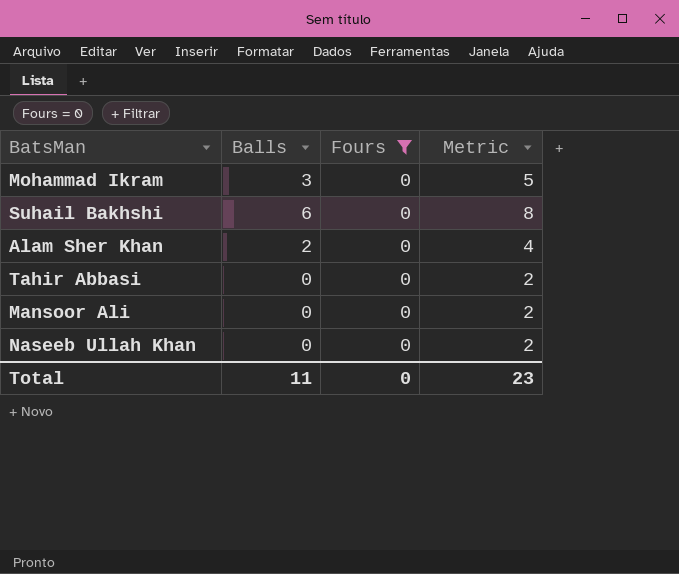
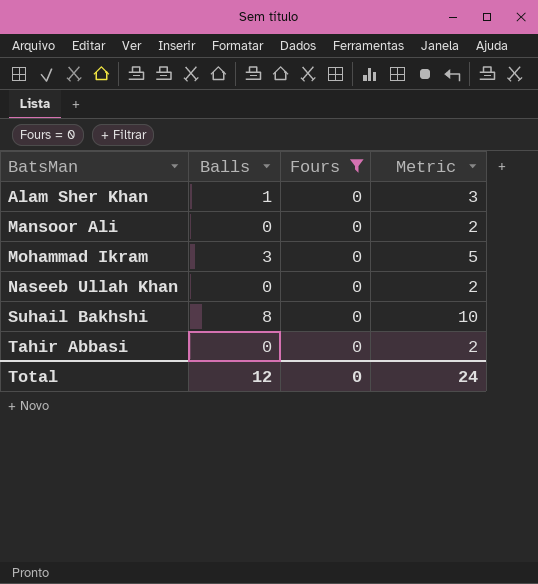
row order: none -> BatsMan ascending
Alam Sher Khan | Balls: 2 -> 1
Alam Sher Khan | Metric: 4 -> 3
Suhail Bakhshi | Balls: 6 -> 8
Suhail Bakhshi | Metric: 8 -> 10
Total | Balls: 11 -> 12
Total | Metric: 23 -> 24

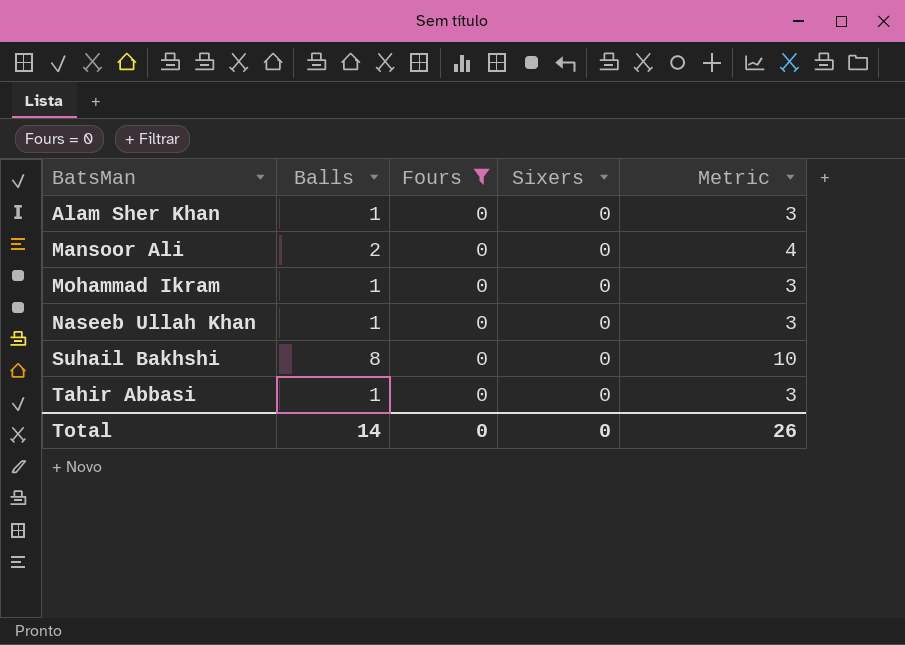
column Sixers | position: none -> 4
Mansoor Ali | Balls: 0 -> 2
Mansoor Ali | Metric: 2 -> 4
Mohammad Ikram | Balls: 3 -> 1
Mohammad Ikram | Metric: 5 -> 3
Naseeb Ullah Khan | Balls: 0 -> 1
Naseeb Ullah Khan | Metric: 2 -> 3
Tahir Abbasi | Balls: 0 -> 1
Tahir Abbasi | Metric: 2 -> 3
Total | Balls: 12 -> 14
Total | Metric: 24 -> 26

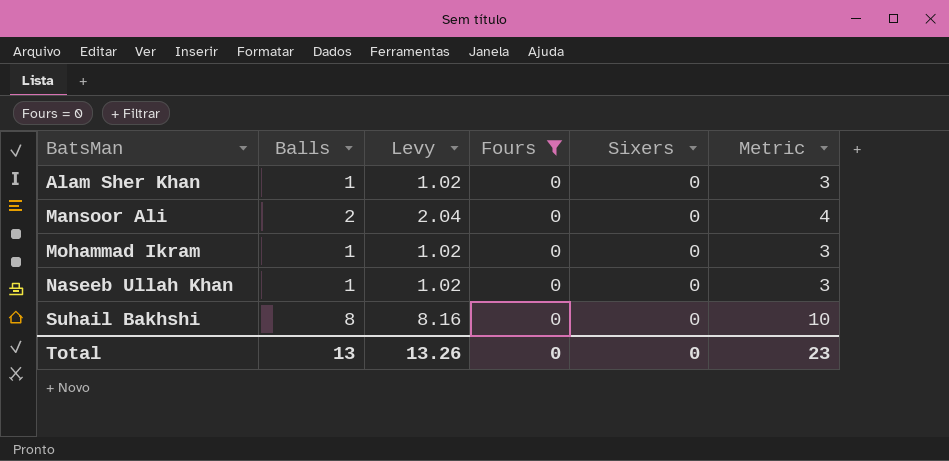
column Levy | formula: none -> [Balls] * 1.02
row Tahir Abbasi: 1 | 0 | 0 | 3 -> none
Total | Balls: 14 -> 13
Total | Metric: 26 -> 23

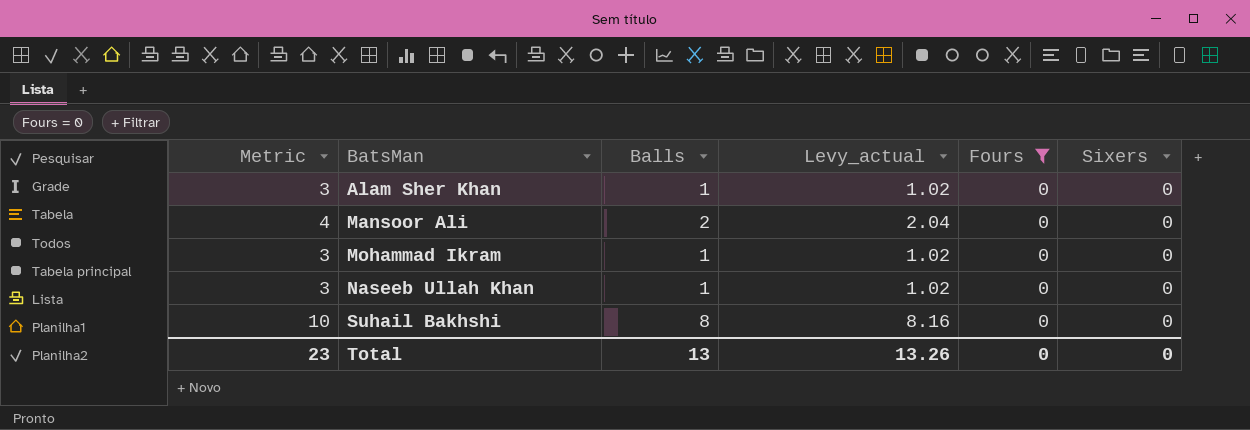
column Metric | position: 6 -> 1
column name: Levy -> Levy_actual

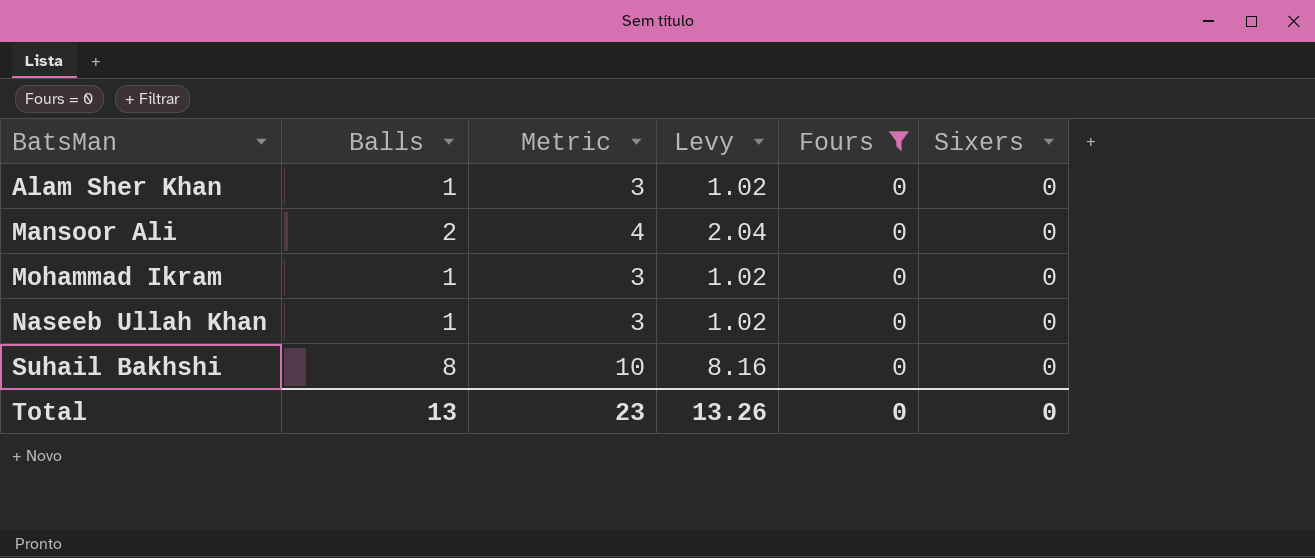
column Metric | position: 1 -> 3
column name: Levy_actual -> Levy

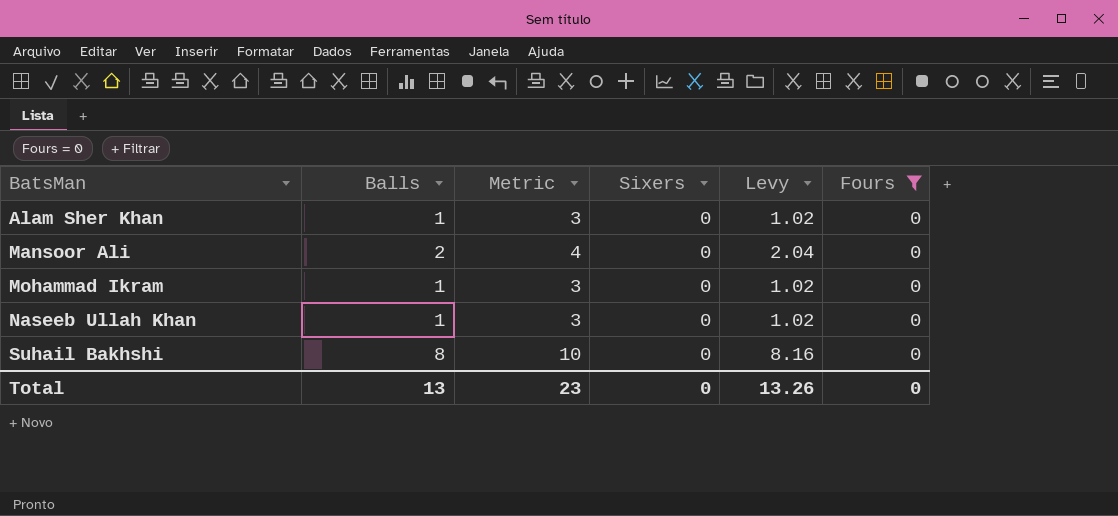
column Sixers | position: 6 -> 4

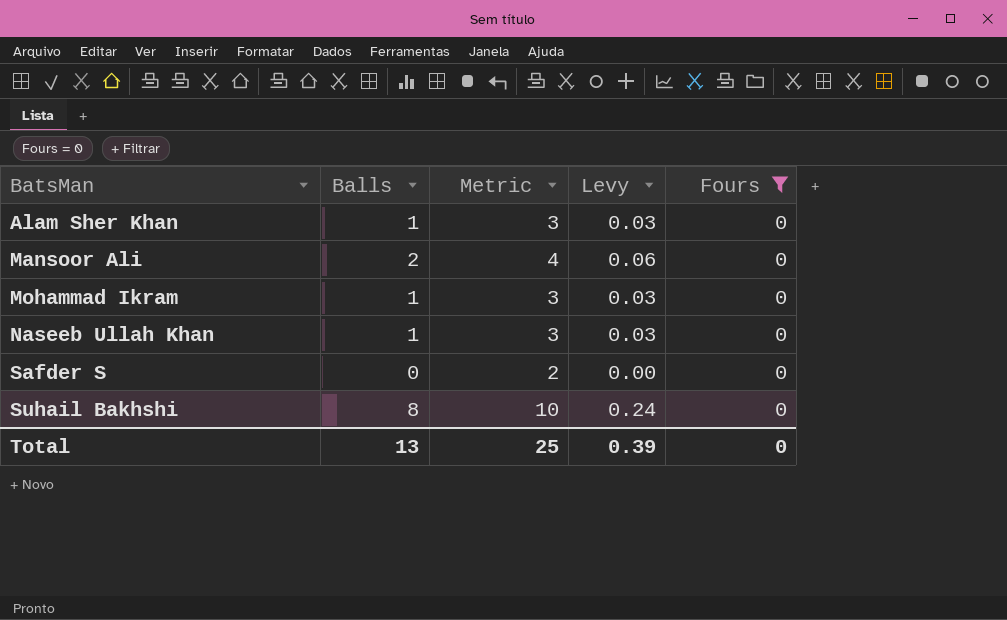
column Sixers | position: 4 -> none
column Levy | formula: [Balls] * 1.02 -> [Balls] * 0.03
row Safder S: none -> 0 | 2 | 0.00 | 0
Total | Metric: 23 -> 25
Total | Levy: 13.26 -> 0.39

